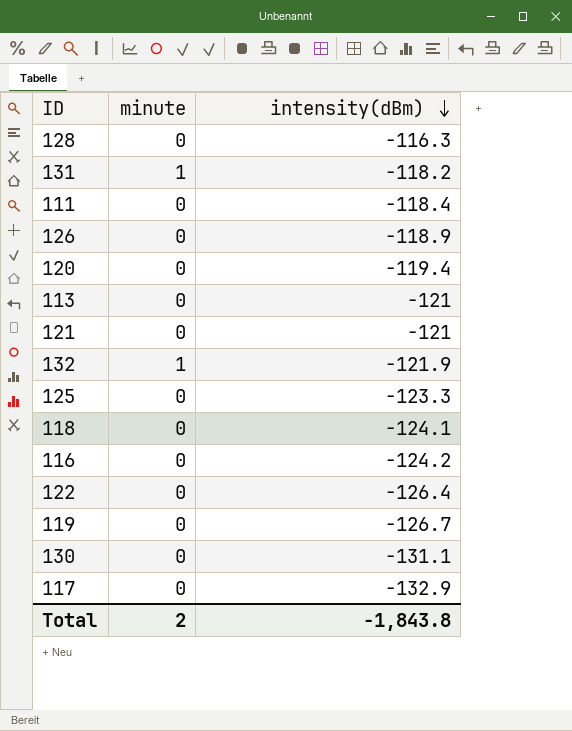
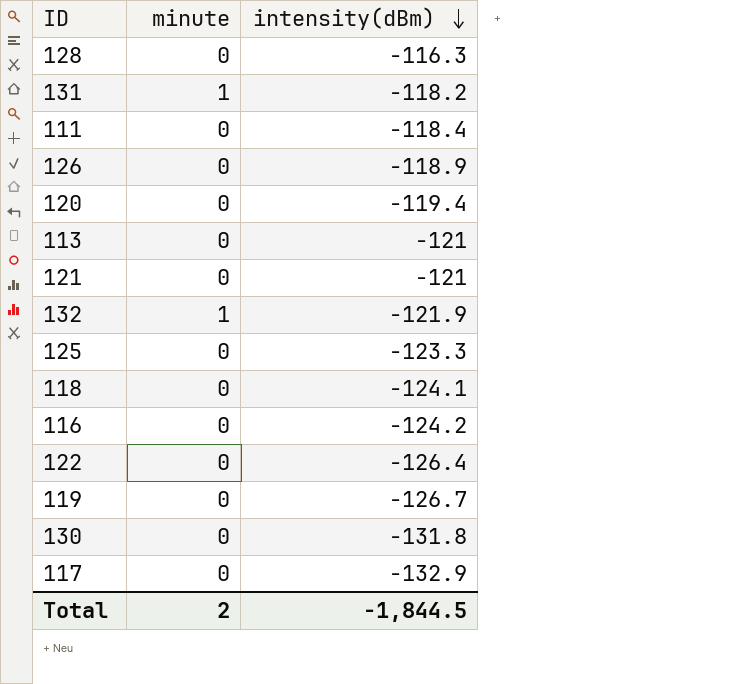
130 | intensity(dBm): -131.1 -> -131.8
Total | intensity(dBm): -1,843.8 -> -1,844.5

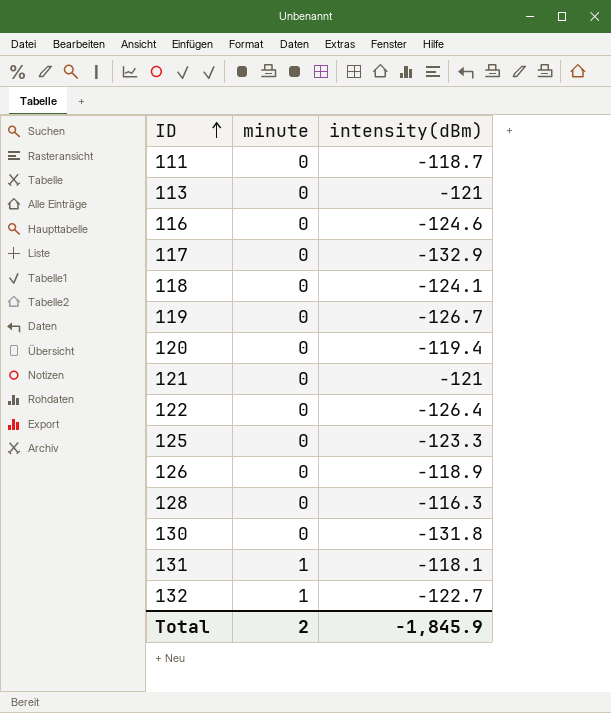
row order: intensity(dBm) descending -> ID ascending
111 | intensity(dBm): -118.4 -> -118.7
116 | intensity(dBm): -124.2 -> -124.6
131 | intensity(dBm): -118.2 -> -118.1
132 | intensity(dBm): -121.9 -> -122.7
Total | intensity(dBm): -1,844.5 -> -1,845.9

